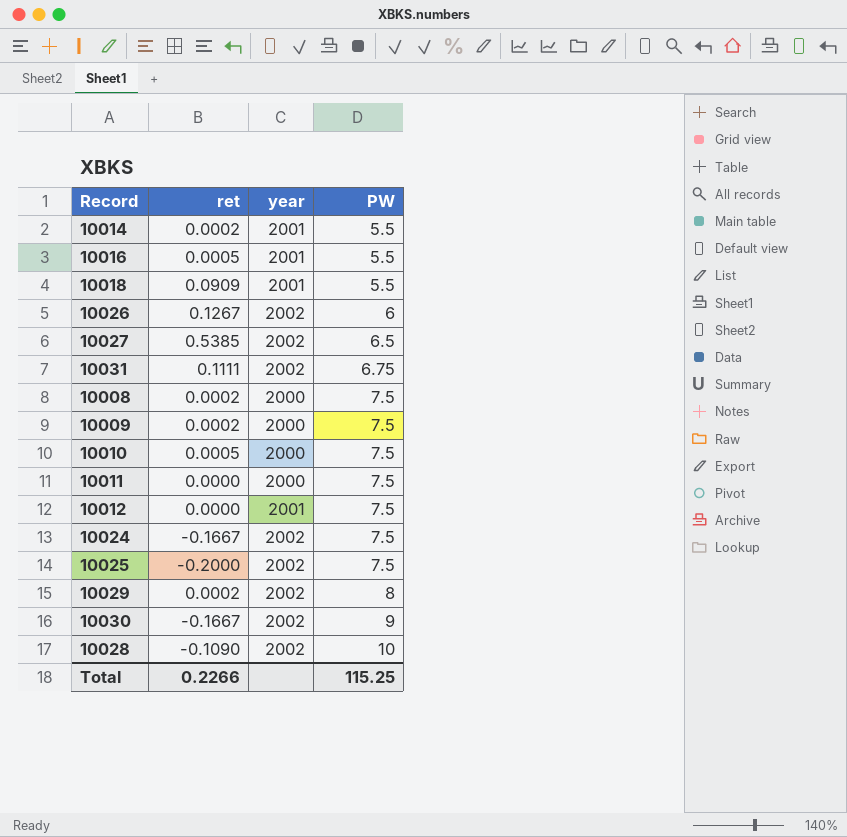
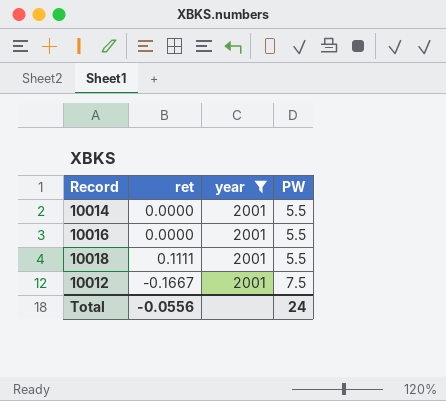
filter: none -> year = 2001
10014 | ret: 0.0002 -> 0.0000
10016 | ret: 0.0005 -> 0.0000
10018 | ret: 0.0909 -> 0.1111
10012 | ret: 0.0000 -> -0.1667
Total | ret: 0.2266 -> -0.0556
Total | PW: 115.25 -> 24

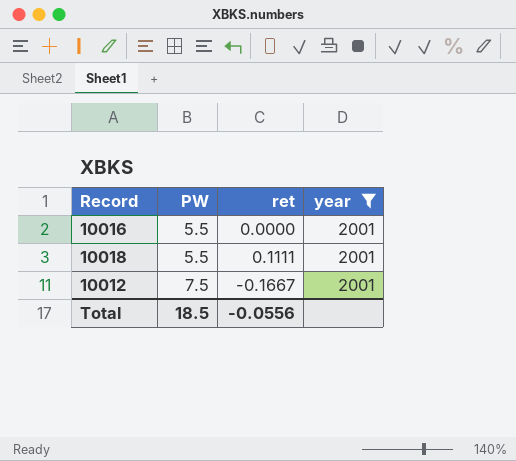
column PW | position: 4 -> 2
row 10014: 0.0000 | 2001 | 5.5 -> none
Total | PW: 24 -> 18.5

